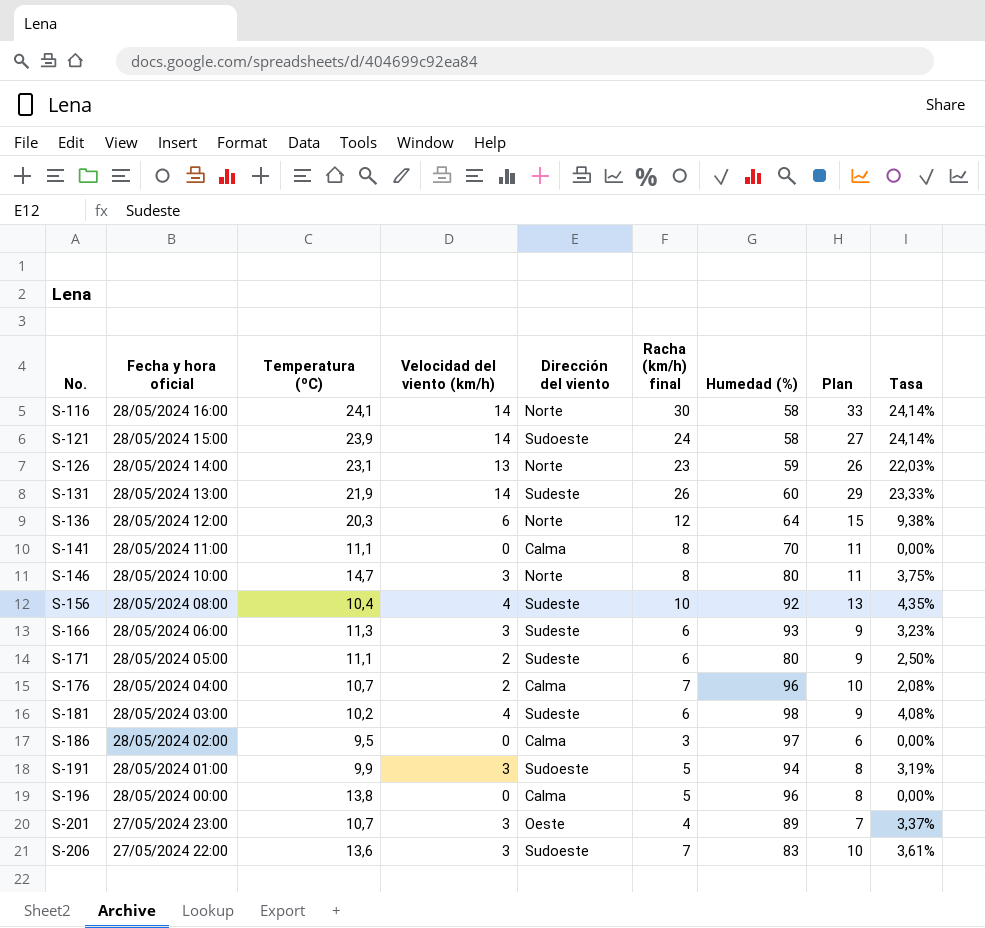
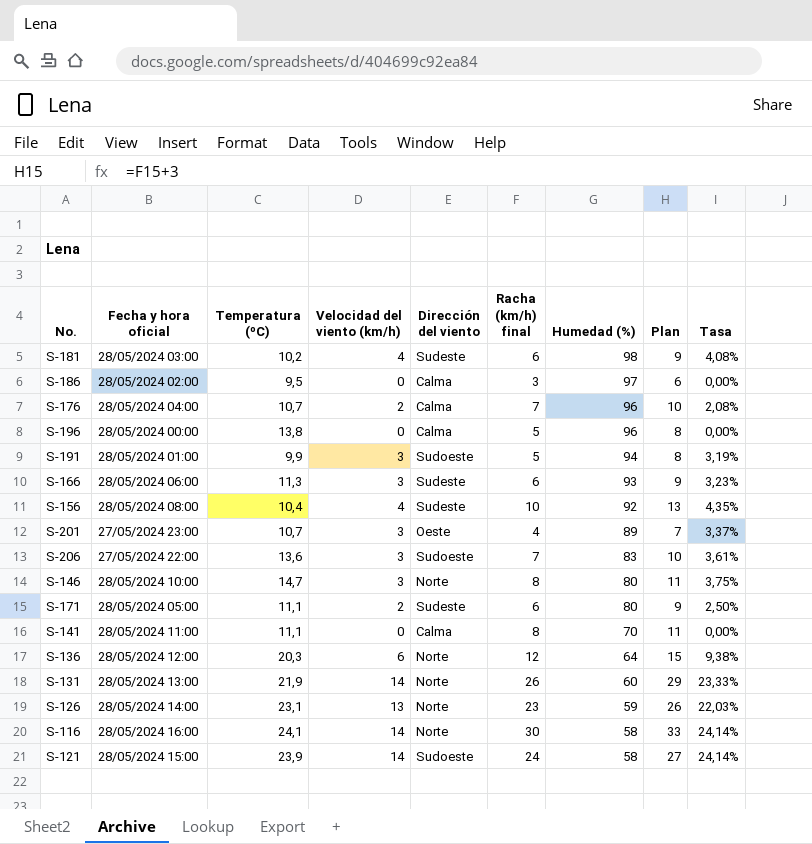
row order: No. ascending -> Humedad (%) descending
S-131 | Dirección del viento: Sudeste -> Norte

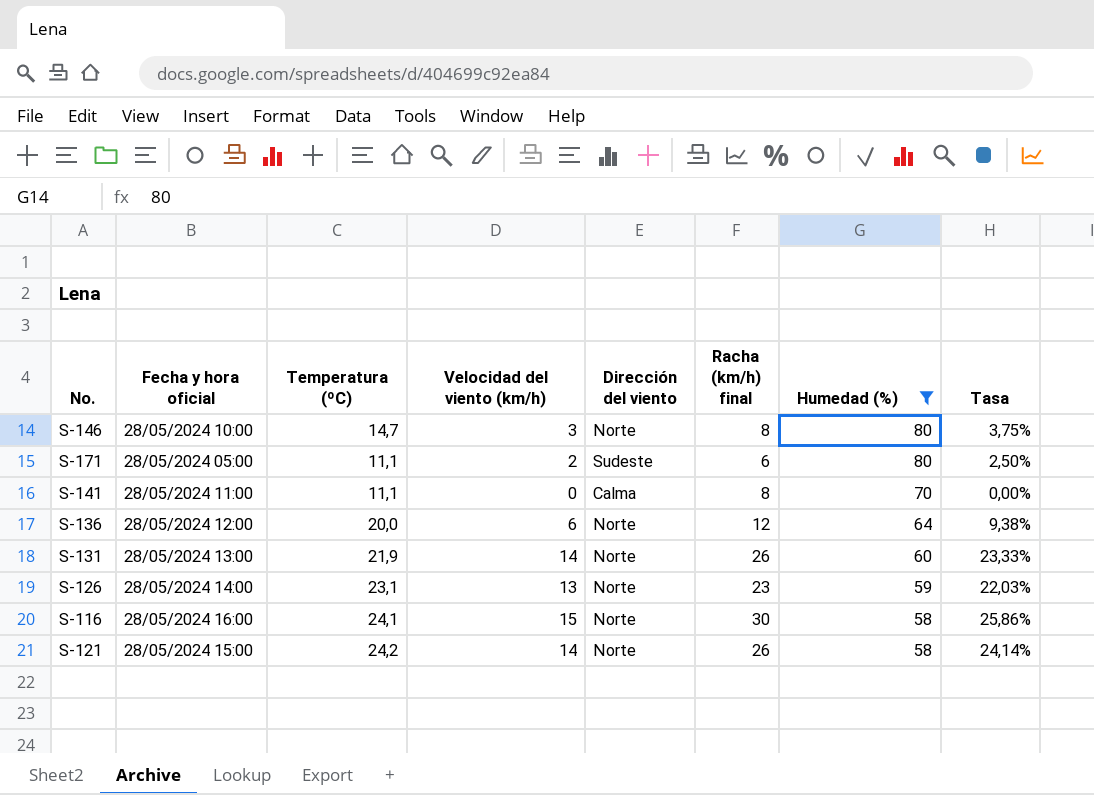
filter: none -> Humedad (%) <= 80
column Plan | formula: [Racha (km/h) final] + 3 -> none
S-136 | Temperatura (ºC): 20,3 -> 20,0
S-116 | Velocidad del viento (km/h): 14 -> 15
S-116 | Tasa: 24,14% -> 25,86%
S-121 | Temperatura (ºC): 23,9 -> 24,2
S-121 | Dirección del viento: Sudoeste -> Norte
S-121 | Racha (km/h) final: 24 -> 26

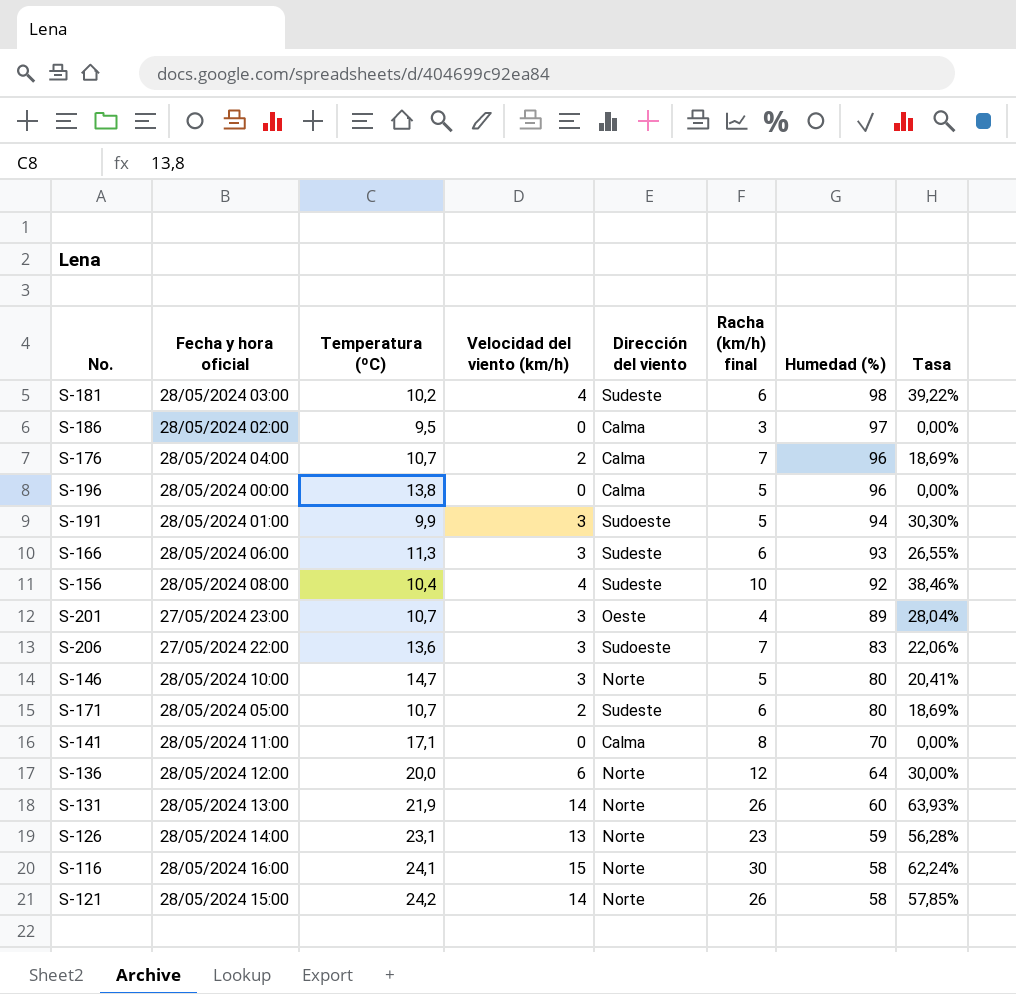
filter: Humedad (%) <= 80 -> none
column Tasa | formula: [Velocidad del viento (km/h)] / [Humedad (%)] -> [Velocidad del viento (km/h)] / [Temperatura (ºC)]
S-146 | Racha (km/h) final: 8 -> 5
S-171 | Temperatura (ºC): 11,1 -> 10,7
S-141 | Temperatura (ºC): 11,1 -> 17,1

